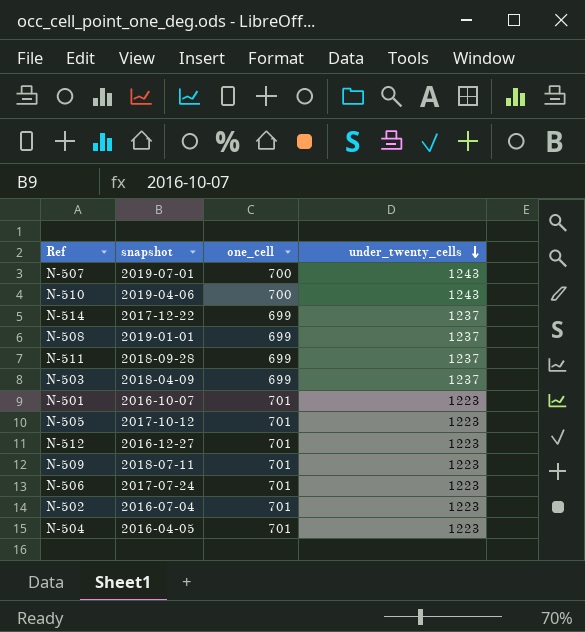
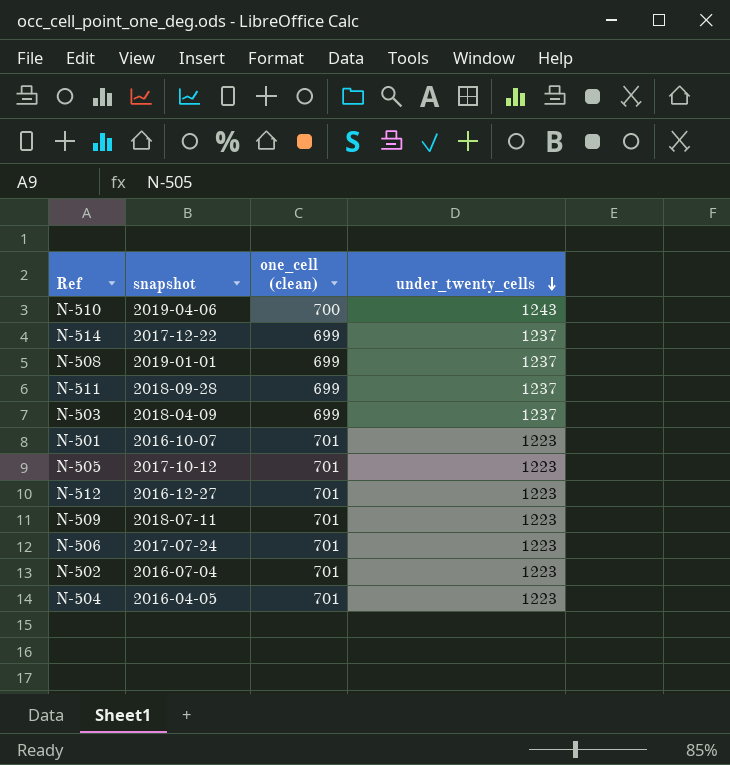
column name: one_cell -> one_cell (clean)
row N-507: 2019-07-01 | 700 | 1243 -> none

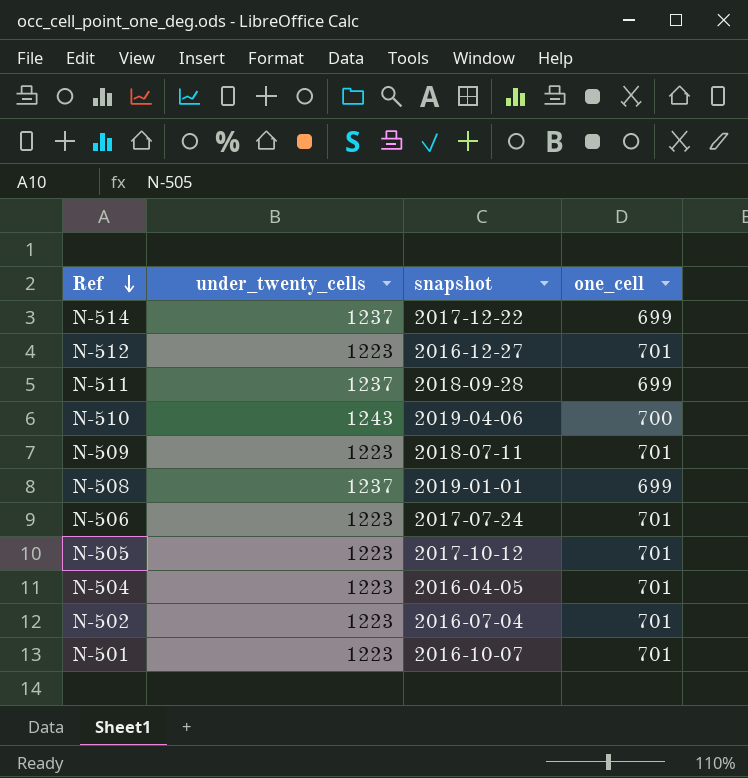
row order: under_twenty_cells descending -> Ref descending
column under_twenty_cells | position: 4 -> 2
column name: one_cell (clean) -> one_cell
row N-503: 2018-04-09 | 699 | 1237 -> none

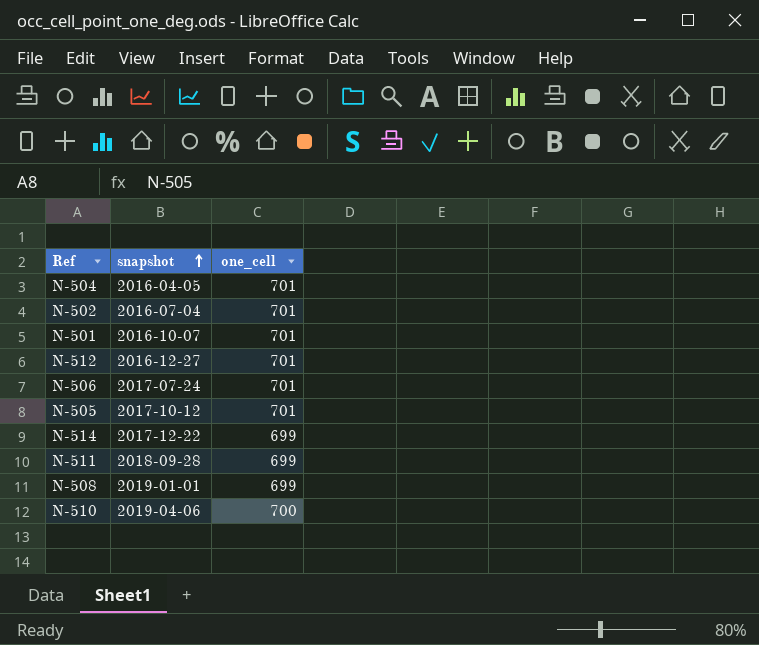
row order: Ref descending -> snapshot ascending
column under_twenty_cells | position: 2 -> none
row N-509: 1223 | 2018-07-11 | 701 -> none

